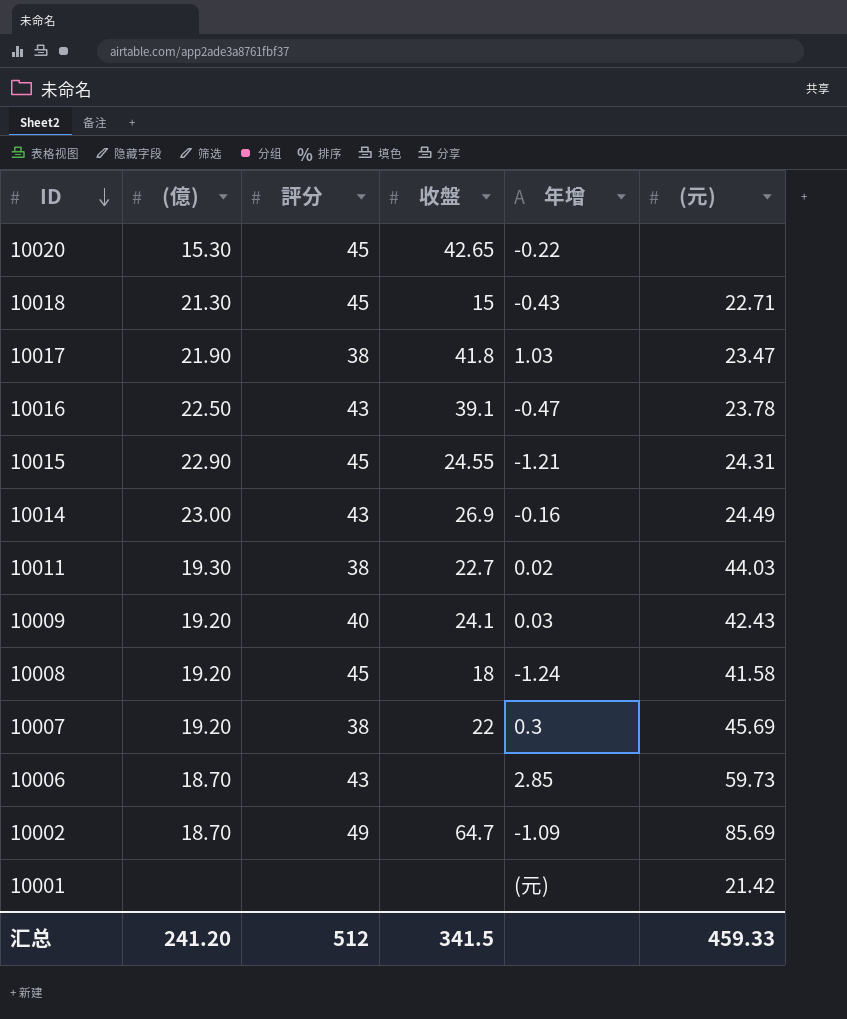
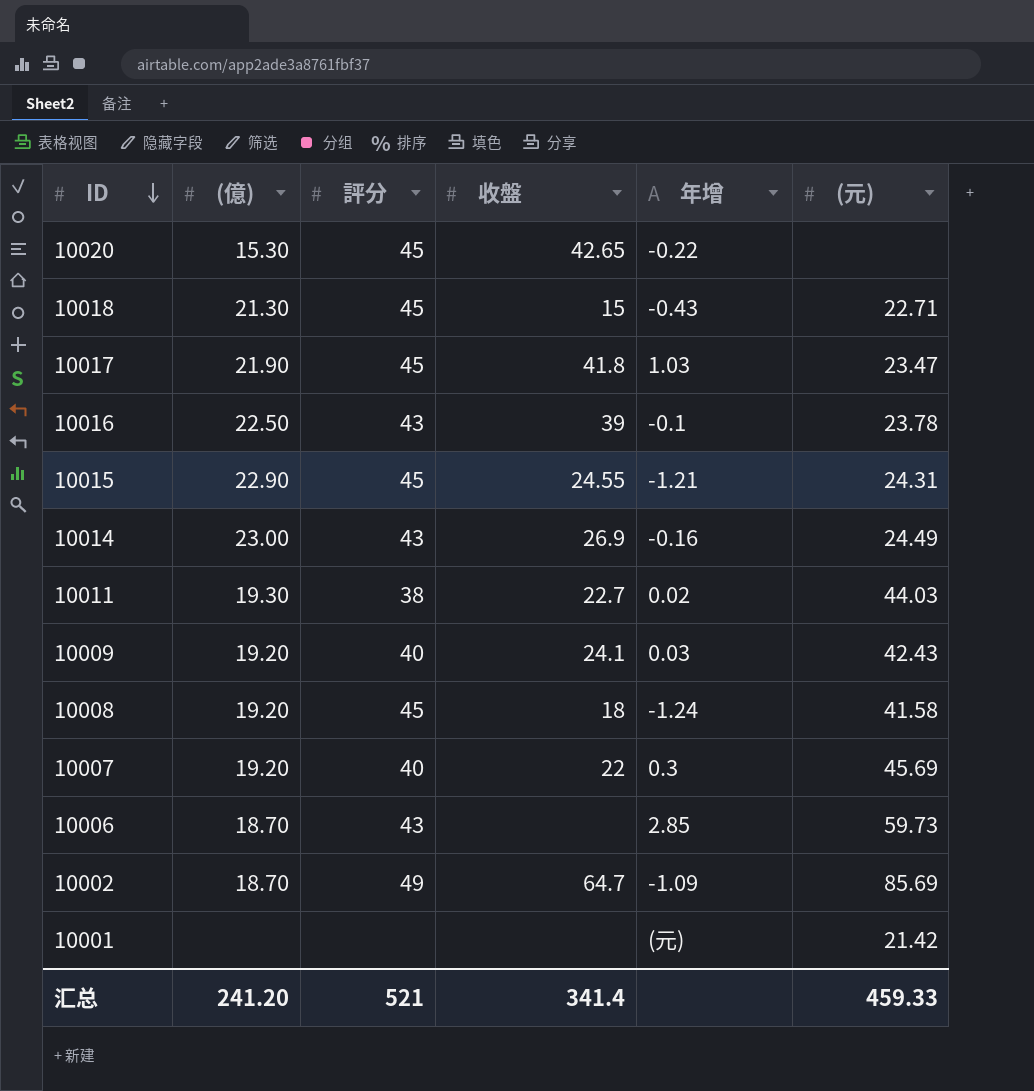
10017 | 評分: 38 -> 45
10016 | 收盤: 39.1 -> 39
10016 | 年增: -0.47 -> -0.1
10007 | 評分: 38 -> 40
汇总 | 評分: 512 -> 521
汇总 | 收盤: 341.5 -> 341.4

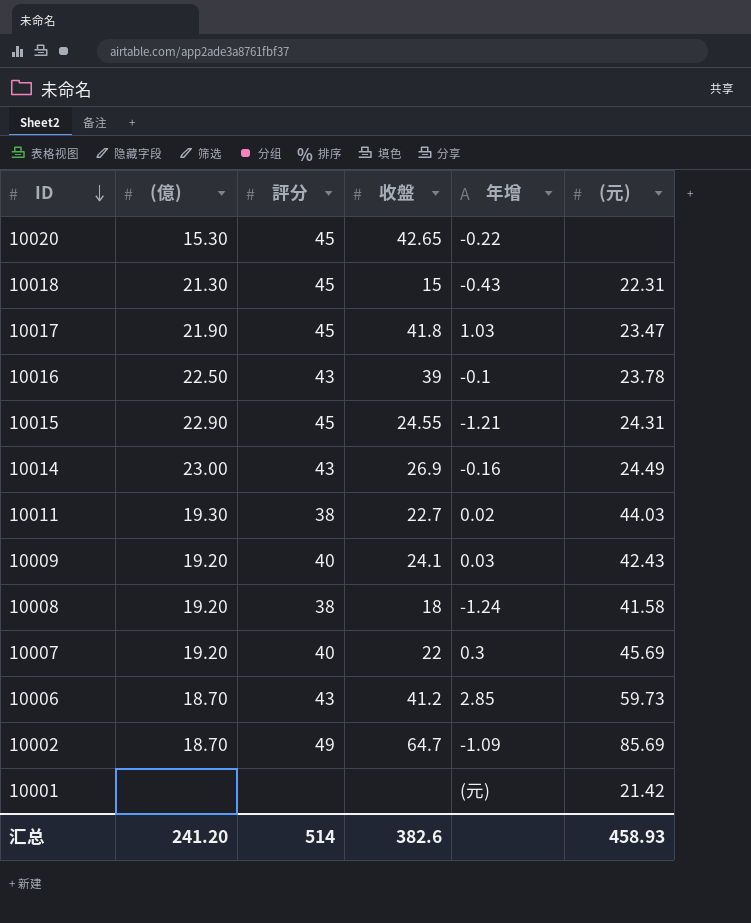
10018 | (元): 22.71 -> 22.31
10008 | 評分: 45 -> 38
10006 | 收盤: none -> 41.2
汇总 | 評分: 521 -> 514
汇总 | 收盤: 341.4 -> 382.6
汇总 | (元): 459.33 -> 458.93

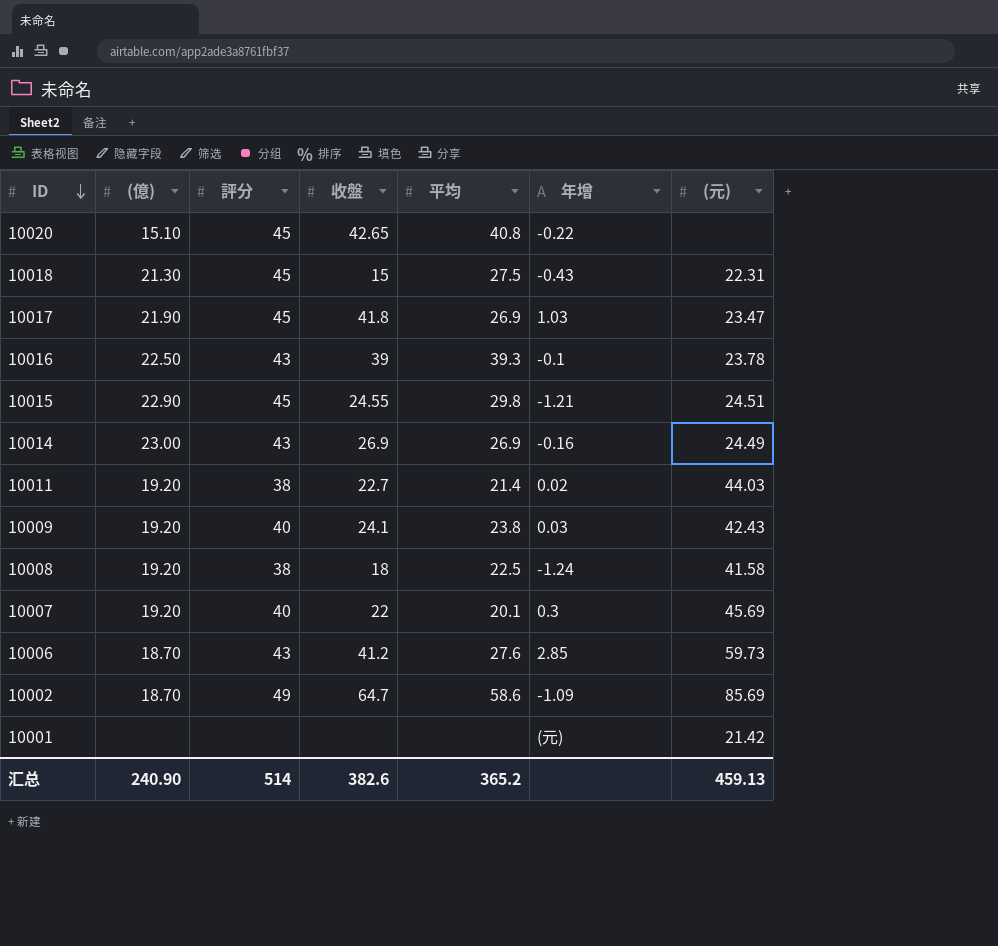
column 平均 | position: none -> 5
10020 | (億): 15.30 -> 15.10
10015 | (元): 24.31 -> 24.51
10011 | (億): 19.30 -> 19.20
汇总 | (億): 241.20 -> 240.90
汇总 | (元): 458.93 -> 459.13

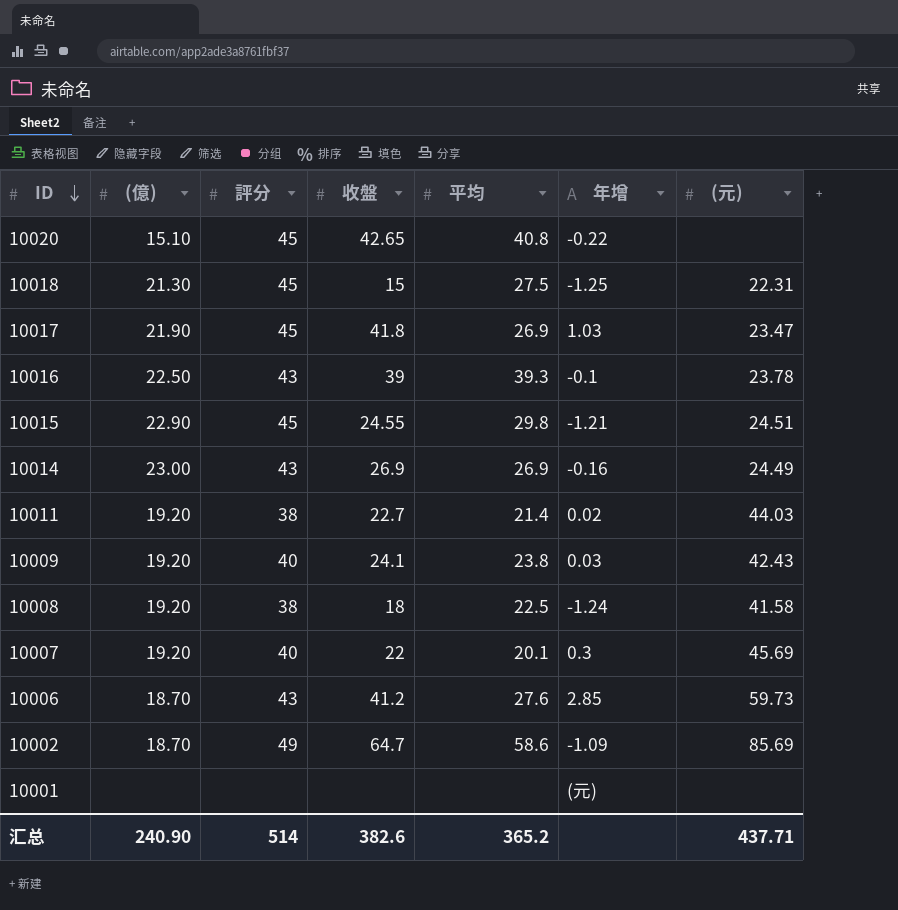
10018 | 年增: -0.43 -> -1.25
10001 | (元): 21.42 -> none
汇总 | (元): 459.13 -> 437.71

